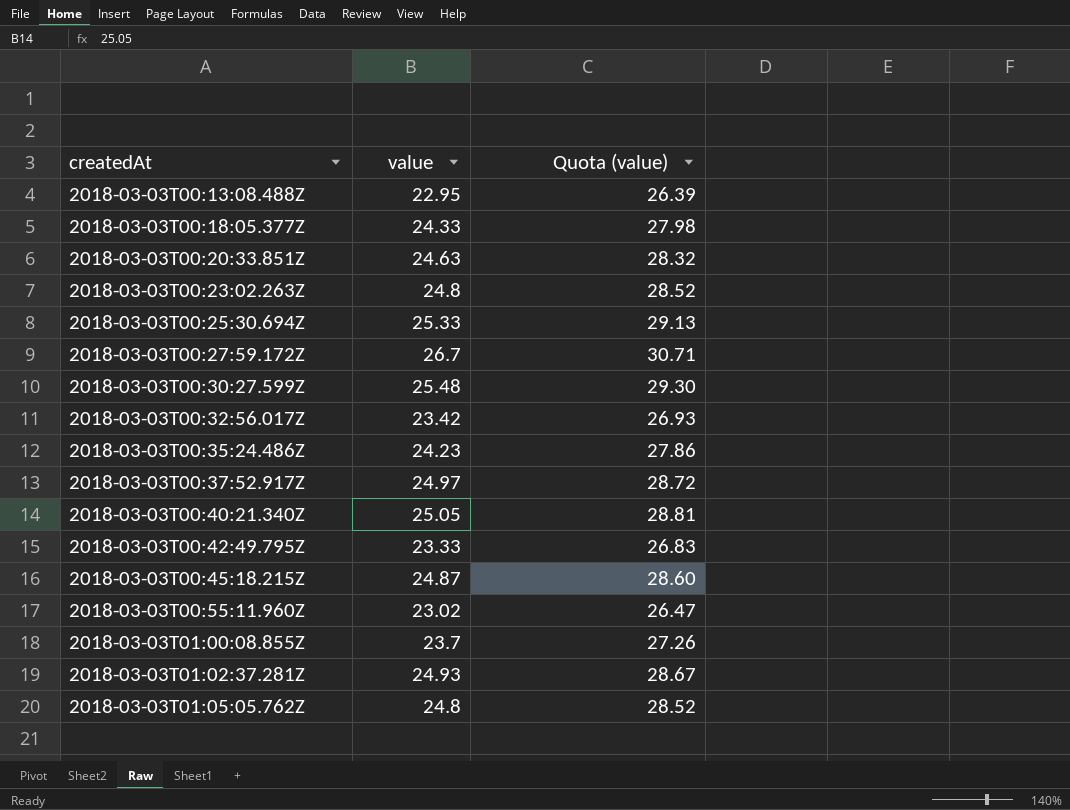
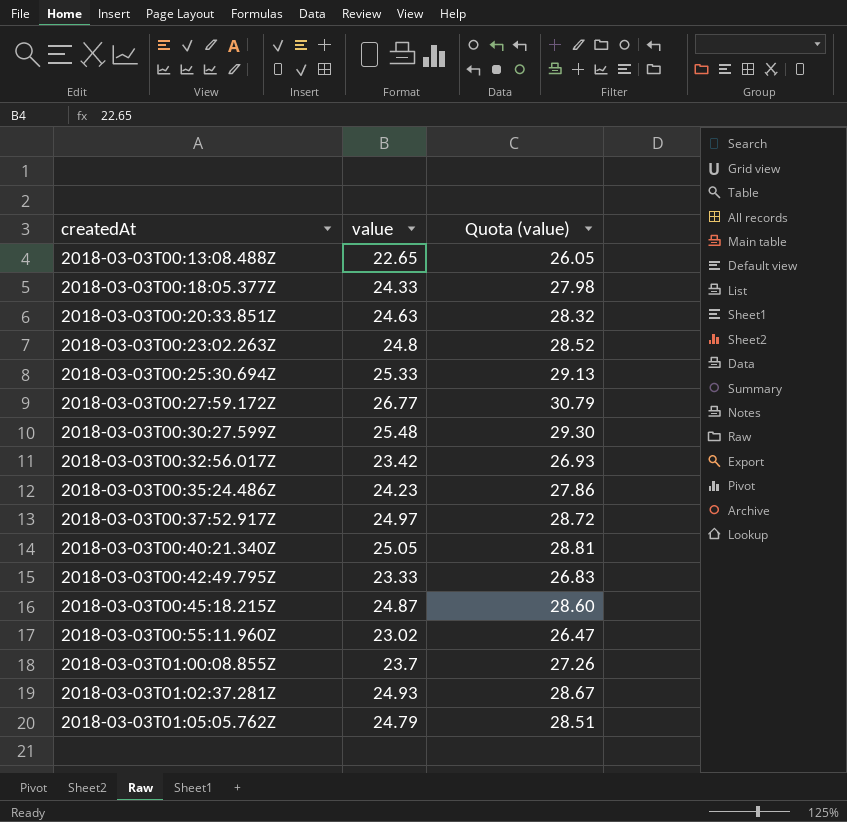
2018-03-03T00:13:08.488Z | value: 22.95 -> 22.65
2018-03-03T00:13:08.488Z | Quota (value): 26.39 -> 26.05
2018-03-03T00:27:59.172Z | value: 26.7 -> 26.77
2018-03-03T00:27:59.172Z | Quota (value): 30.71 -> 30.79
2018-03-03T01:05:05.762Z | value: 24.8 -> 24.79
2018-03-03T01:05:05.762Z | Quota (value): 28.52 -> 28.51

